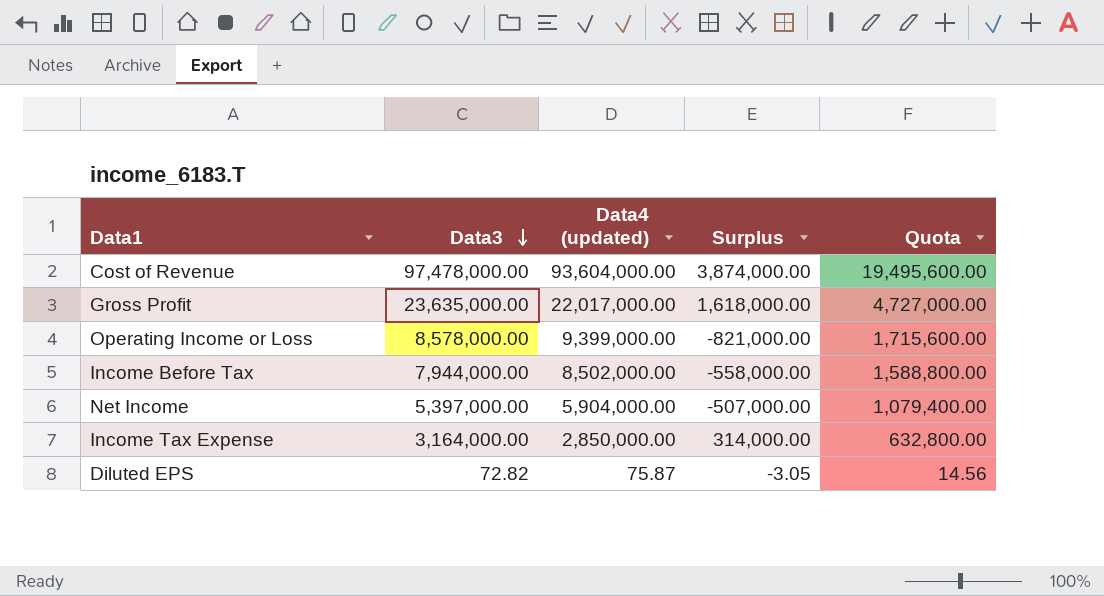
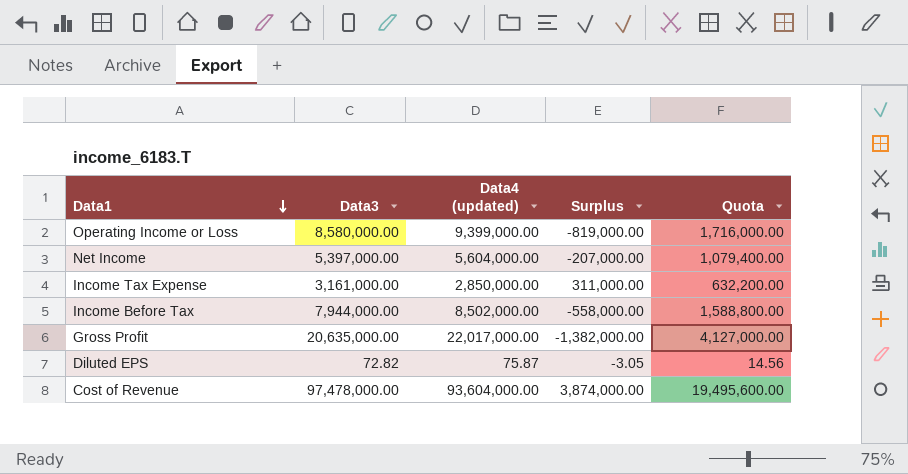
row order: Data3 descending -> Data1 descending
Operating Income or Loss | Data3: 8,578,000.00 -> 8,580,000.00
Operating Income or Loss | Surplus: -821,000.00 -> -819,000.00
Operating Income or Loss | Quota: 1,715,600.00 -> 1,716,000.00
Net Income | Data4 (updated): 5,904,000.00 -> 5,604,000.00
Net Income | Surplus: -507,000.00 -> -207,000.00
Income Tax Expense | Data3: 3,164,000.00 -> 3,161,000.00
Income Tax Expense | Surplus: 314,000.00 -> 311,000.00
Income Tax Expense | Quota: 632,800.00 -> 632,200.00
Gross Profit | Data3: 23,635,000.00 -> 20,635,000.00
Gross Profit | Surplus: 1,618,000.00 -> -1,382,000.00
Gross Profit | Quota: 4,727,000.00 -> 4,127,000.00

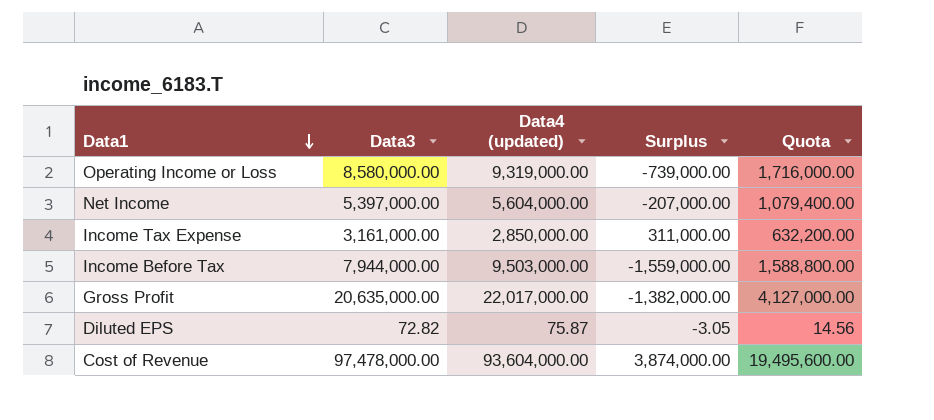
Operating Income or Loss | Data4 (updated): 9,399,000.00 -> 9,319,000.00
Operating Income or Loss | Surplus: -819,000.00 -> -739,000.00
Income Before Tax | Data4 (updated): 8,502,000.00 -> 9,503,000.00
Income Before Tax | Surplus: -558,000.00 -> -1,559,000.00

